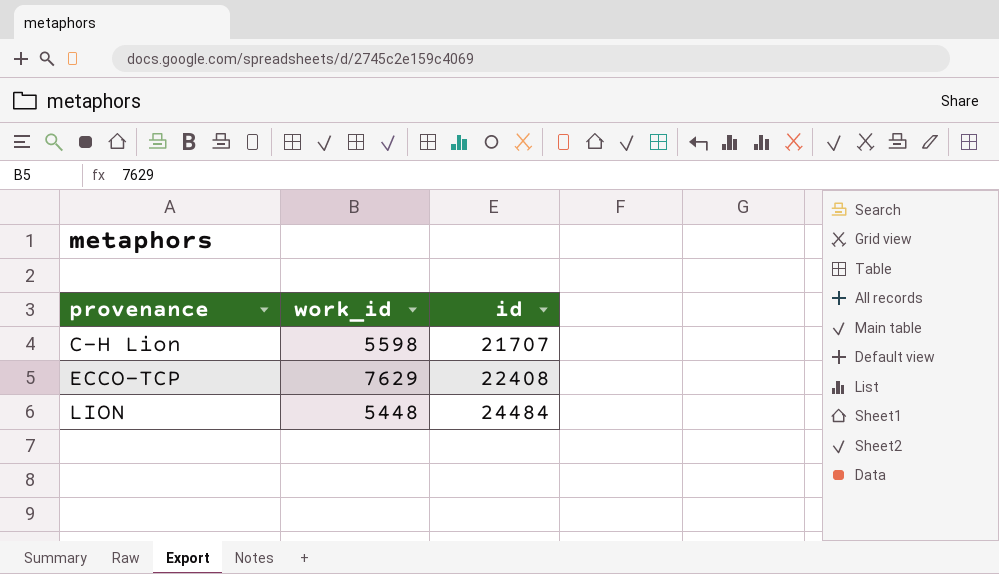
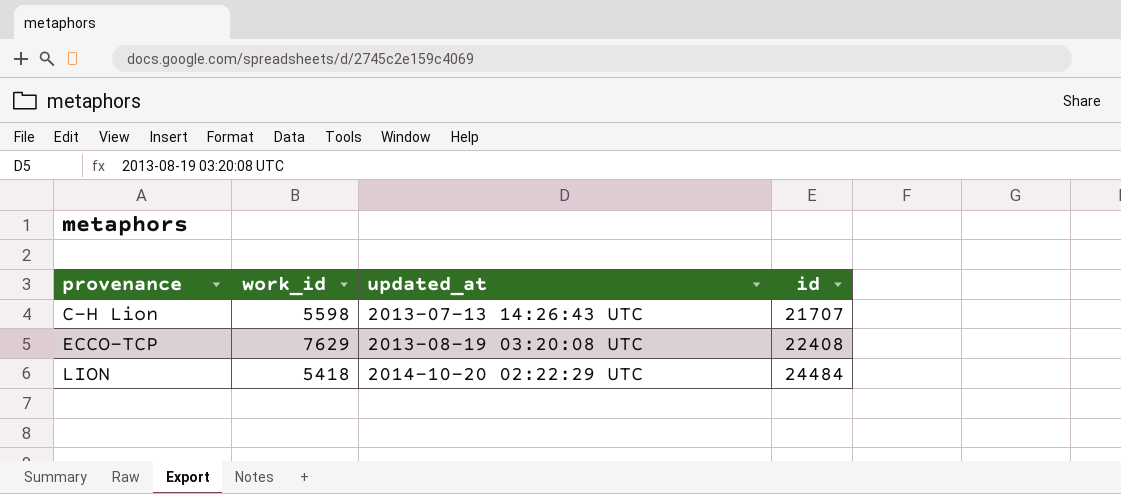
column updated_at | position: none -> 3
LION | work_id: 5448 -> 5418

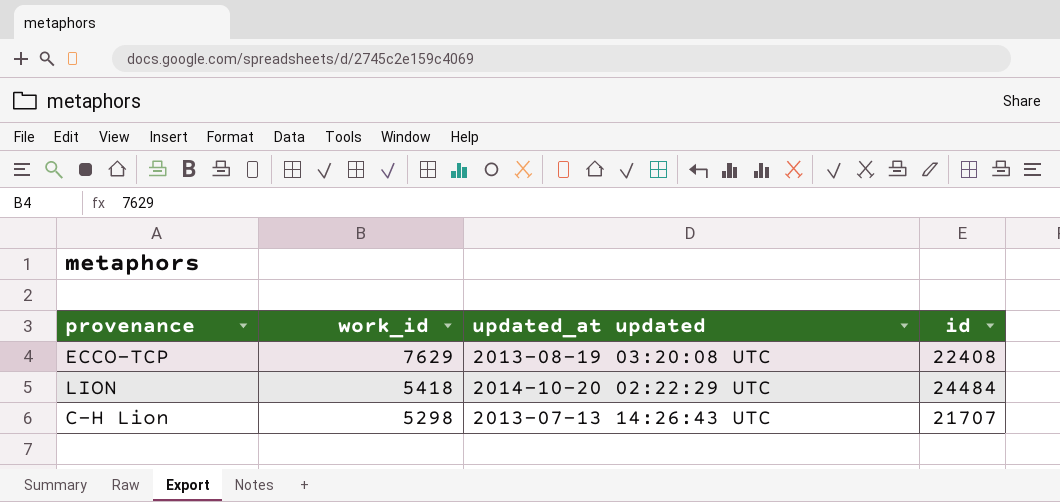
row order: provenance ascending -> work_id descending
column name: updated_at -> updated_at updated
C-H Lion | work_id: 5598 -> 5298

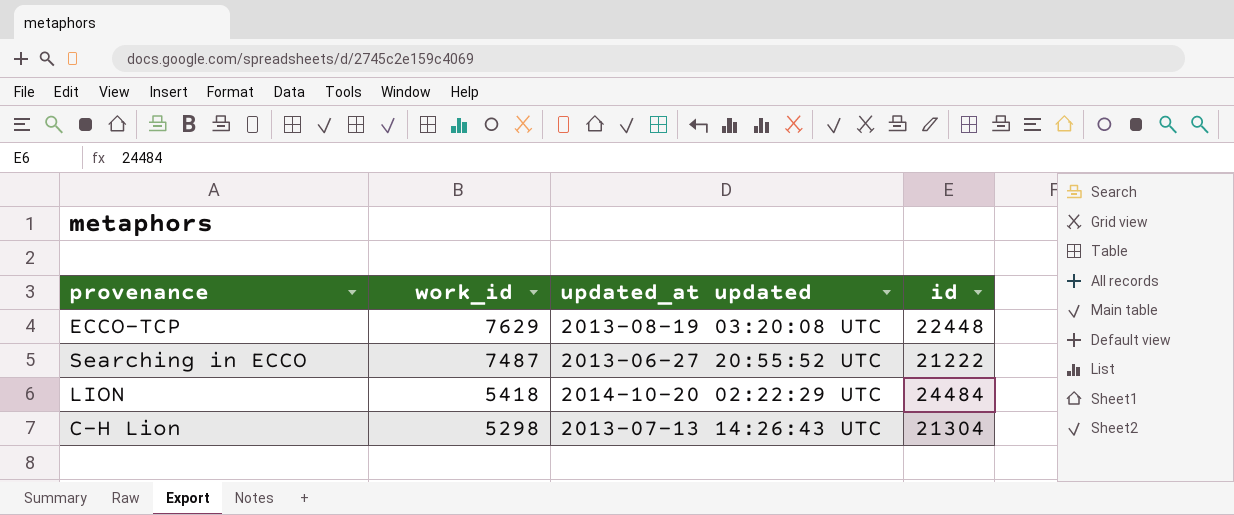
ECCO-TCP | id: 22408 -> 22448
row Searching in ECCO: none -> 7487 | 2013-06-27 20:55:52 UTC | 21222
C-H Lion | id: 21707 -> 21304

